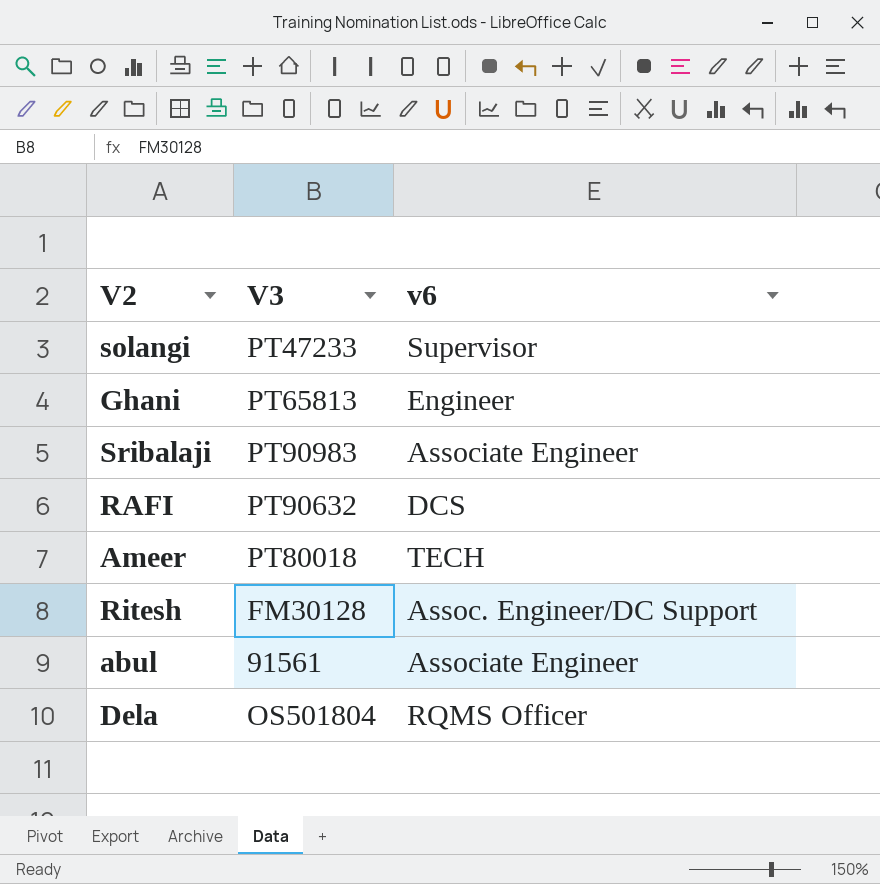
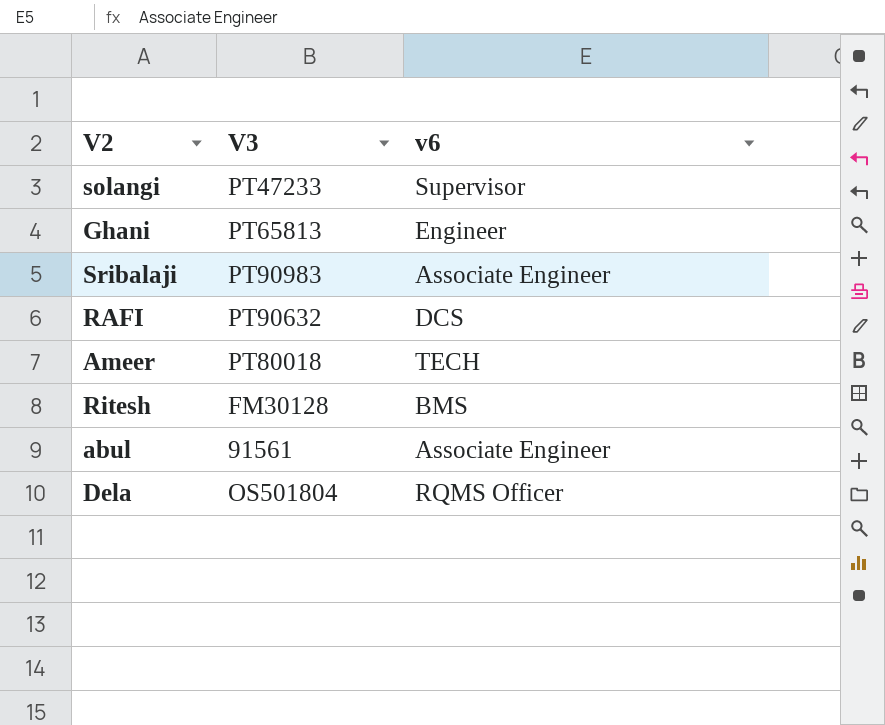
Ritesh | v6: Assoc. Engineer/DC Support -> BMS

